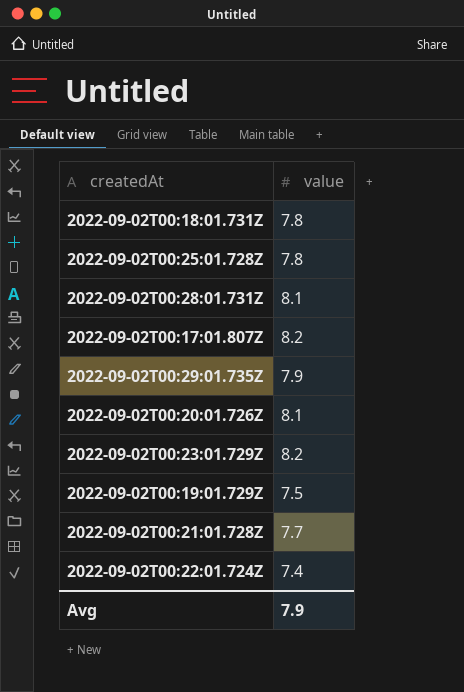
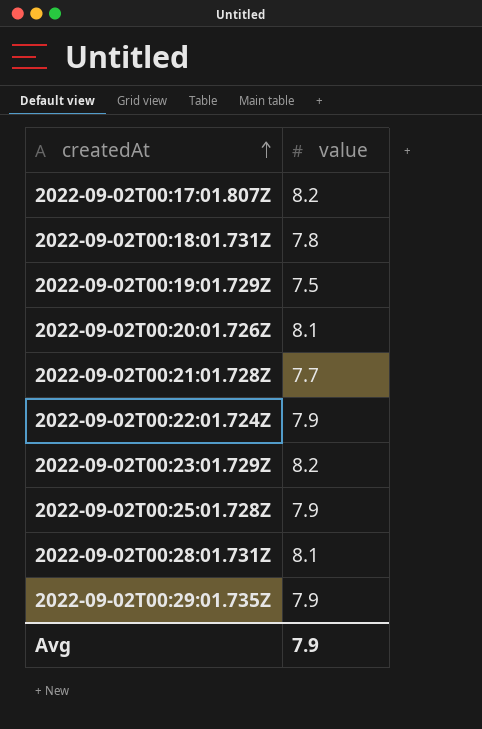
row order: none -> createdAt ascending
2022-09-02T00:22:01.724Z | value: 7.4 -> 7.9
2022-09-02T00:25:01.728Z | value: 7.8 -> 7.9

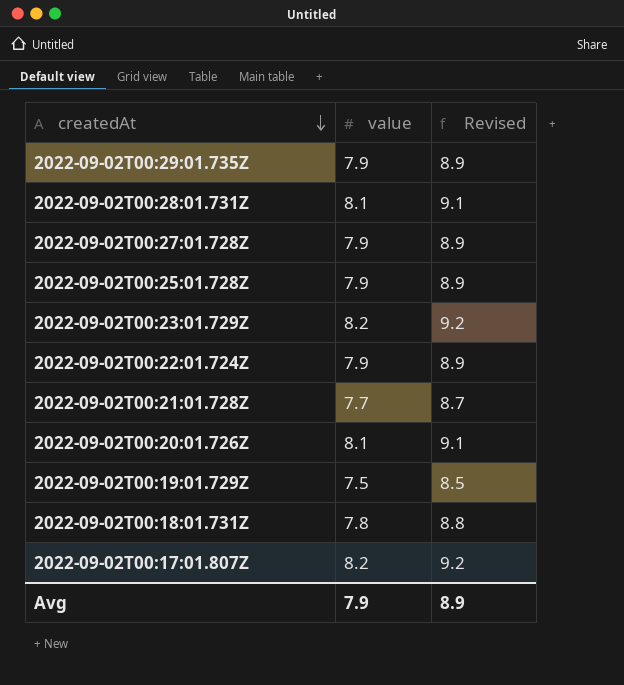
row order: createdAt ascending -> createdAt descending
column Revised | formula: none -> [value] + 1
row 2022-09-02T00:27:01.728Z: none -> 7.9 | 8.9

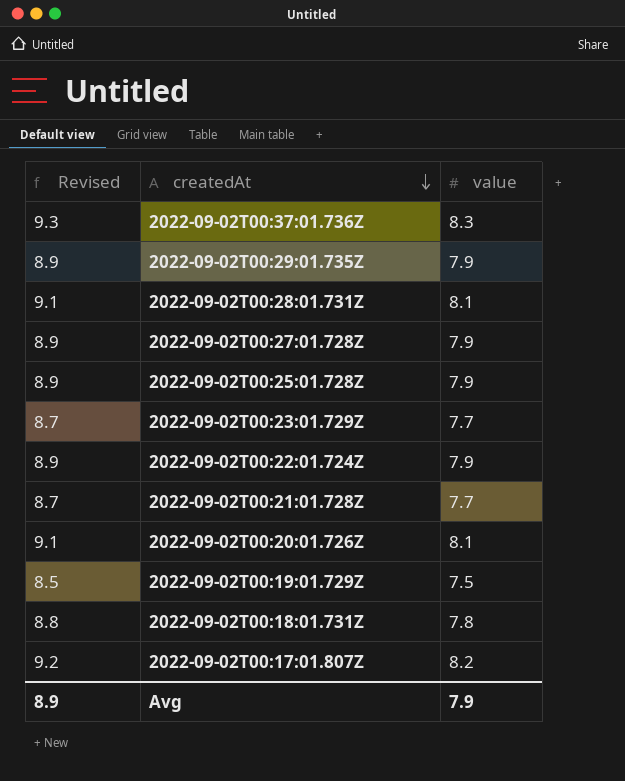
column Revised | position: 3 -> 1
row 2022-09-02T00:37:01.736Z: none -> 9.3 | 8.3
2022-09-02T00:23:01.729Z | Revised: 9.2 -> 8.7
2022-09-02T00:23:01.729Z | value: 8.2 -> 7.7

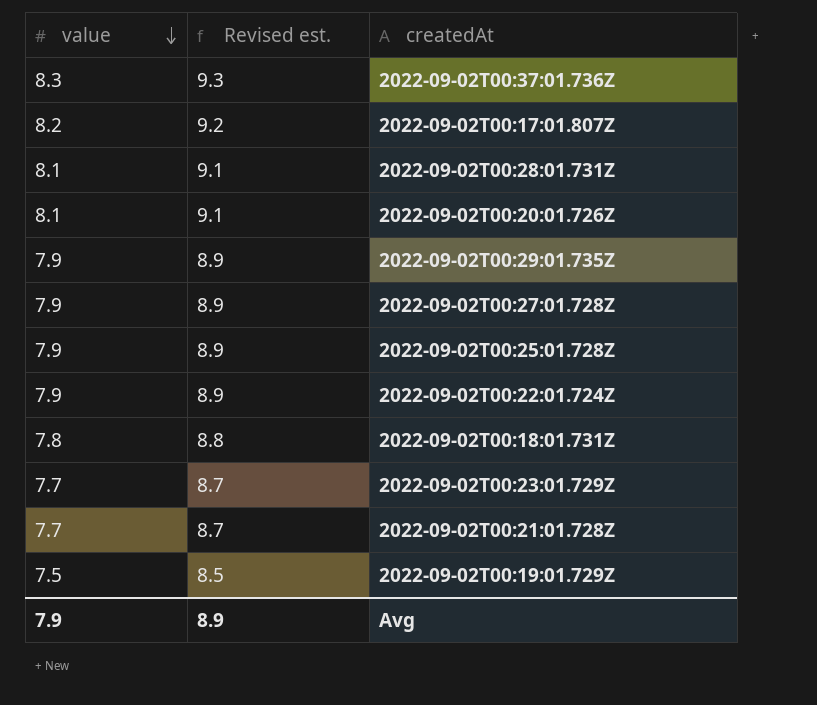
row order: createdAt descending -> value descending
column value | position: 3 -> 1
column name: Revised -> Revised est.

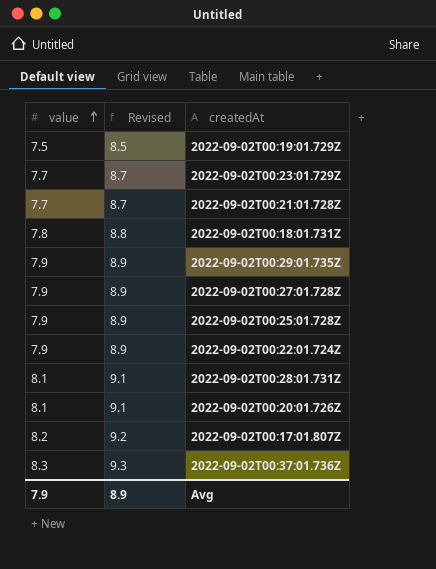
row order: value descending -> value ascending
column name: Revised est. -> Revised

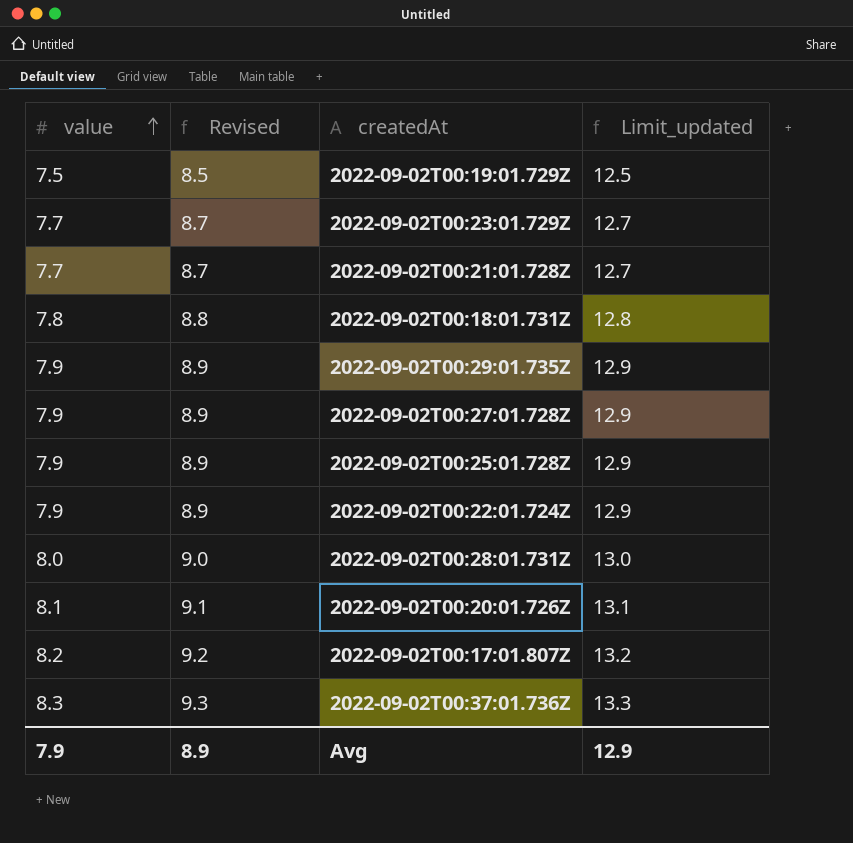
column Limit_updated | formula: none -> [value] + 5
2022-09-02T00:28:01.731Z | value: 8.1 -> 8.0
2022-09-02T00:28:01.731Z | Revised: 9.1 -> 9.0

